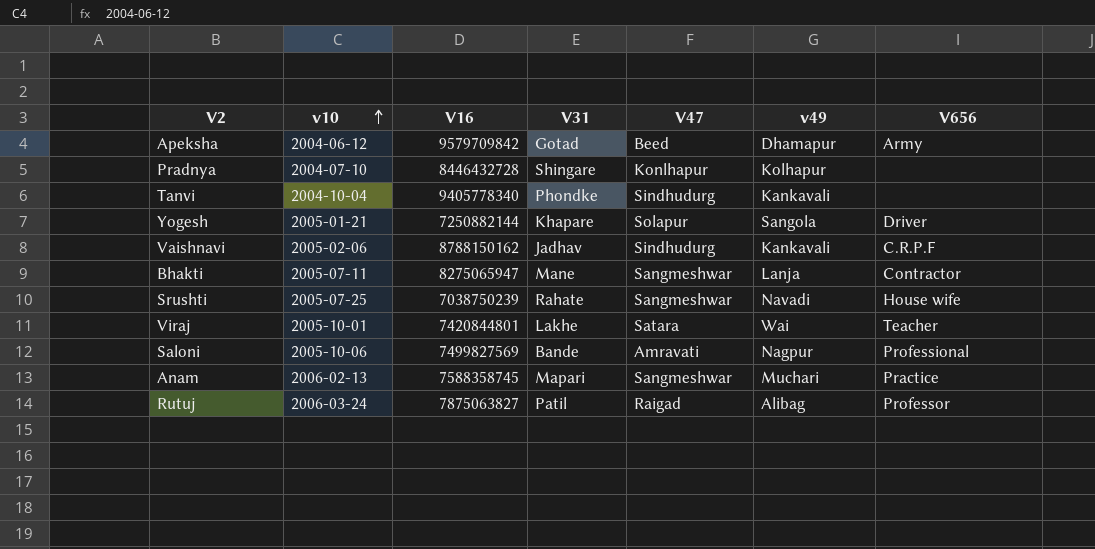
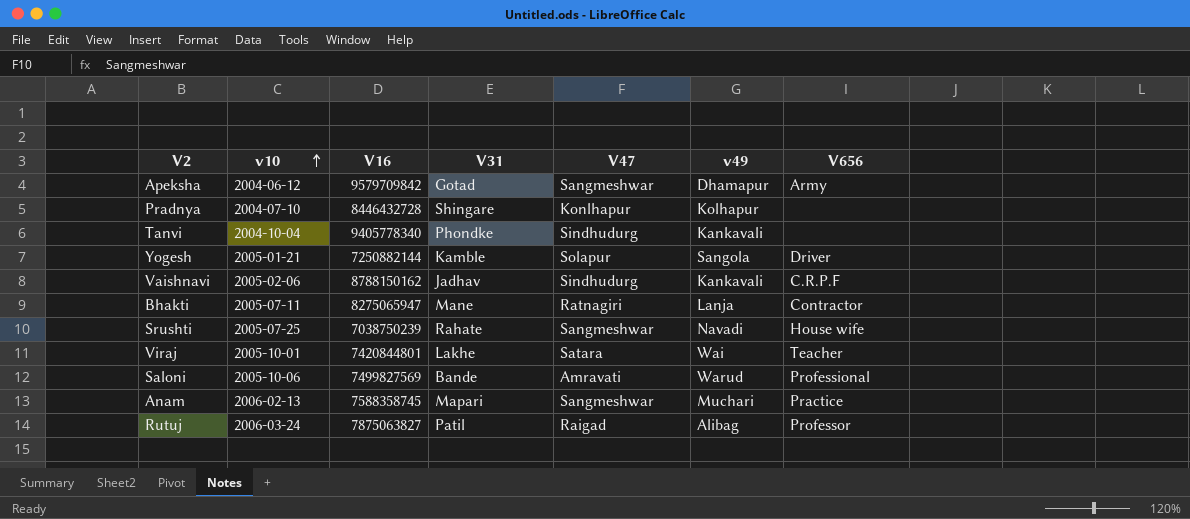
Apeksha | V47: Beed -> Sangmeshwar
Yogesh | V31: Khapare -> Kamble
Bhakti | V47: Sangmeshwar -> Ratnagiri
Saloni | v49: Nagpur -> Warud

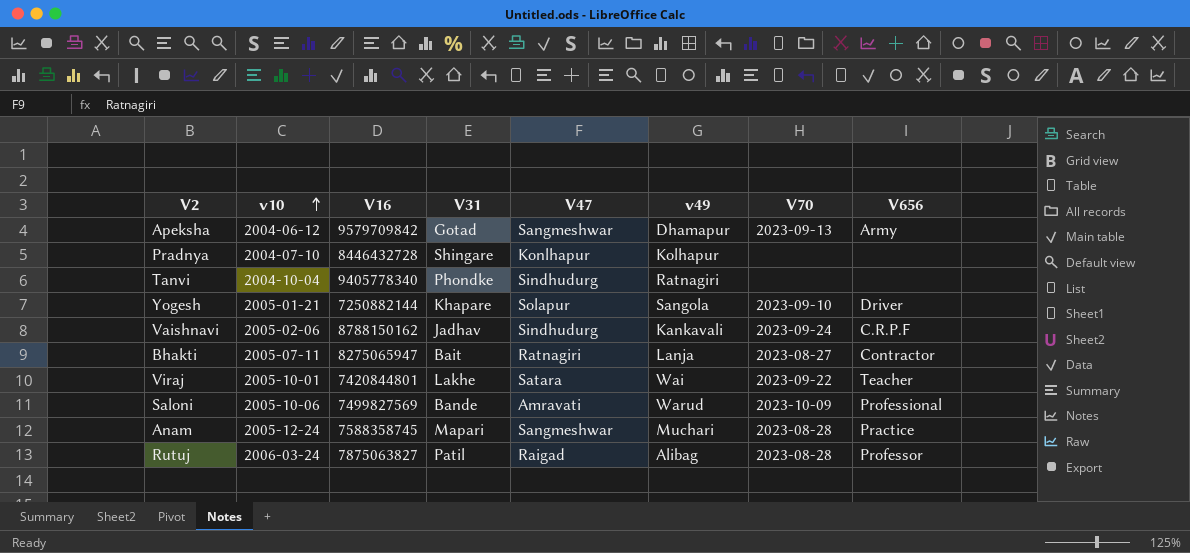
column V70 | position: none -> 7
row Srushti: 2005-07-25 | 7038750239 | Rahate | Sangmeshwar | Navadi | House wife -> none
Tanvi | v49: Kankavali -> Ratnagiri
Yogesh | V31: Kamble -> Khapare
Bhakti | V31: Mane -> Bait
Anam | v10: 2006-02-13 -> 2005-12-24

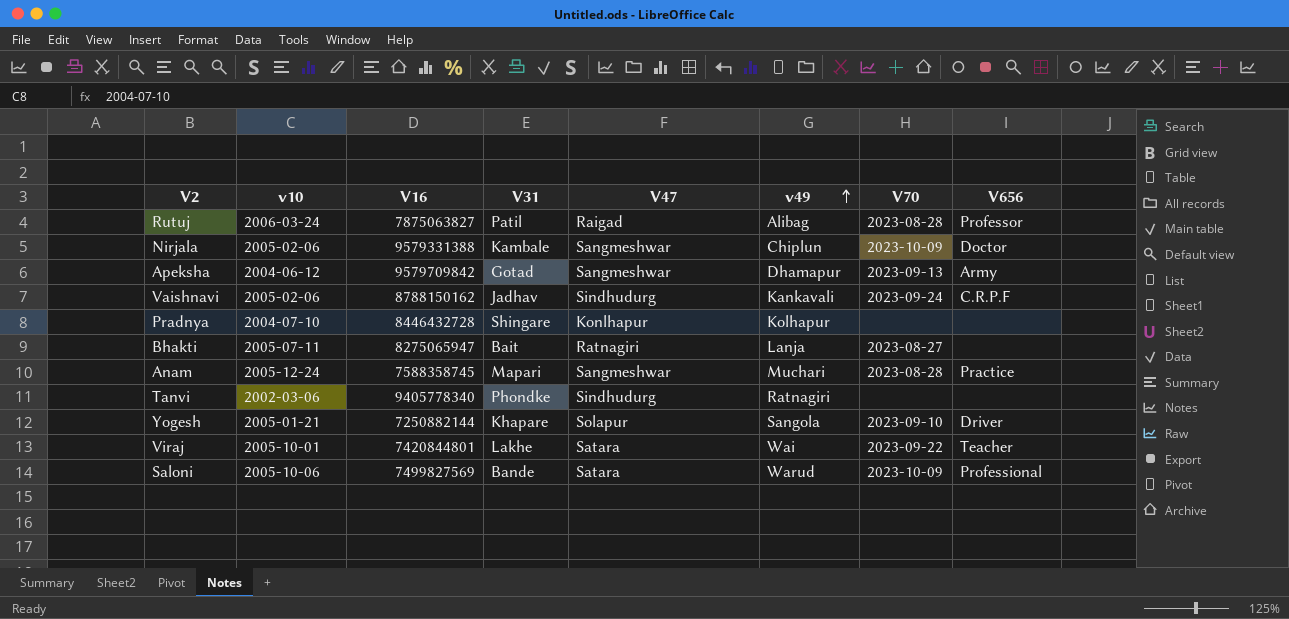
row order: v10 ascending -> v49 ascending
row Nirjala: none -> 2005-02-06 | 9579331388 | Kambale | Sangmeshwar | Chiplun | 2023-10-09 | Doctor
Bhakti | V656: Contractor -> none
Tanvi | v10: 2004-10-04 -> 2002-03-06
Saloni | V47: Amravati -> Satara

